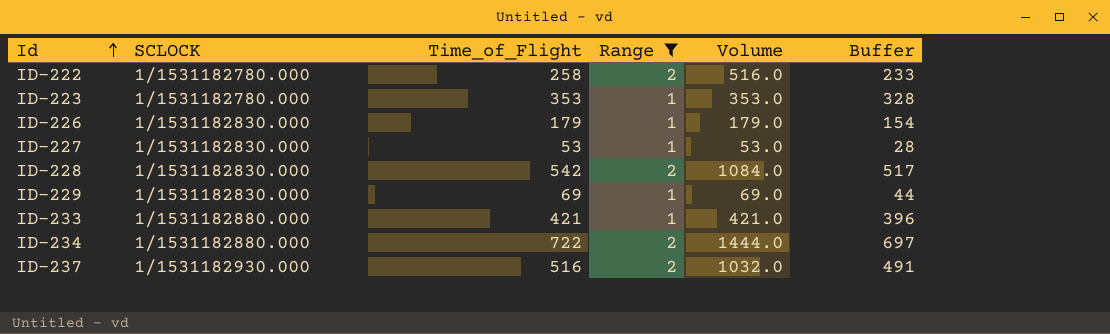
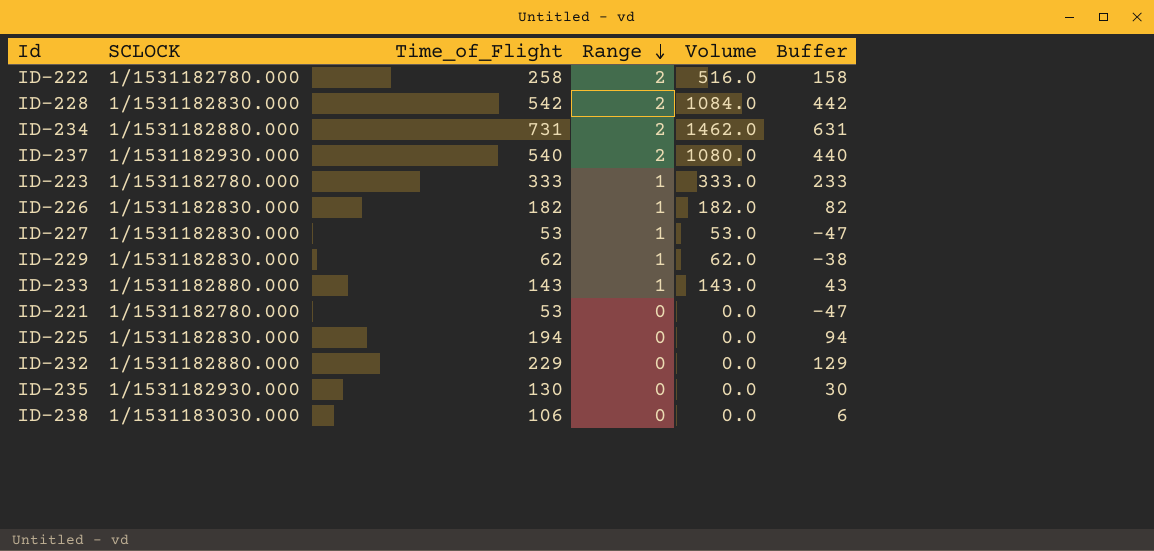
filter: Range != 0 -> none
row order: Id ascending -> Range descending
column Buffer | formula: [Time_of_Flight] - 25 -> [Time_of_Flight] - 100
ID-234 | Time_of_Flight: 722 -> 731
ID-234 | Volume: 1444.0 -> 1462.0
ID-237 | Time_of_Flight: 516 -> 540
ID-237 | Volume: 1032.0 -> 1080.0
ID-223 | Time_of_Flight: 353 -> 333
ID-223 | Volume: 353.0 -> 333.0
ID-226 | Time_of_Flight: 179 -> 182
ID-226 | Volume: 179.0 -> 182.0
ID-229 | Time_of_Flight: 69 -> 62
ID-229 | Volume: 69.0 -> 62.0
ID-233 | Time_of_Flight: 421 -> 143
ID-233 | Volume: 421.0 -> 143.0

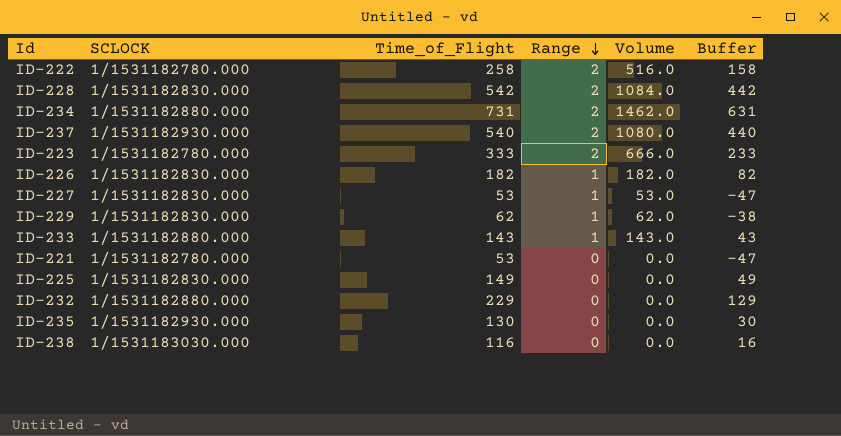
ID-223 | Range: 1 -> 2
ID-223 | Volume: 333.0 -> 666.0
ID-225 | Time_of_Flight: 194 -> 149
ID-225 | Buffer: 94 -> 49
ID-238 | Time_of_Flight: 106 -> 116
ID-238 | Buffer: 6 -> 16

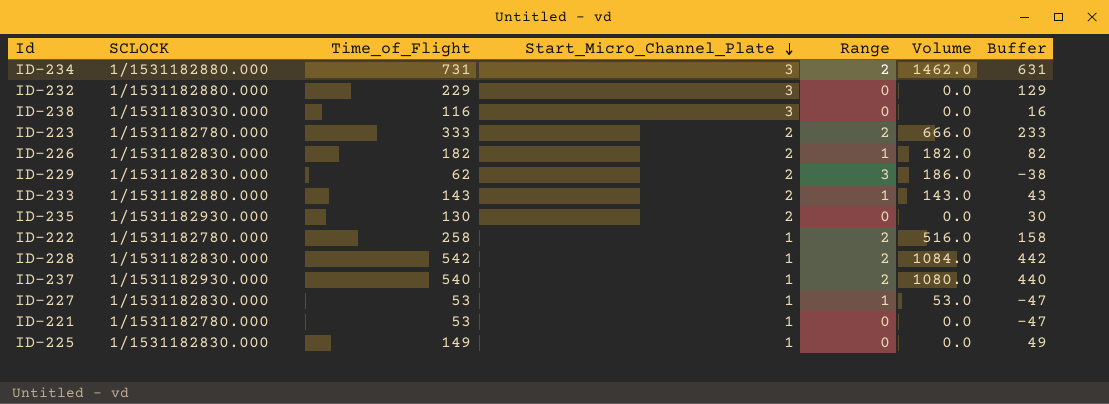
row order: Range descending -> Start_Micro_Channel_Plate descending
column Start_Micro_Channel_Plate | position: none -> 4
ID-229 | Range: 1 -> 3
ID-229 | Volume: 62.0 -> 186.0

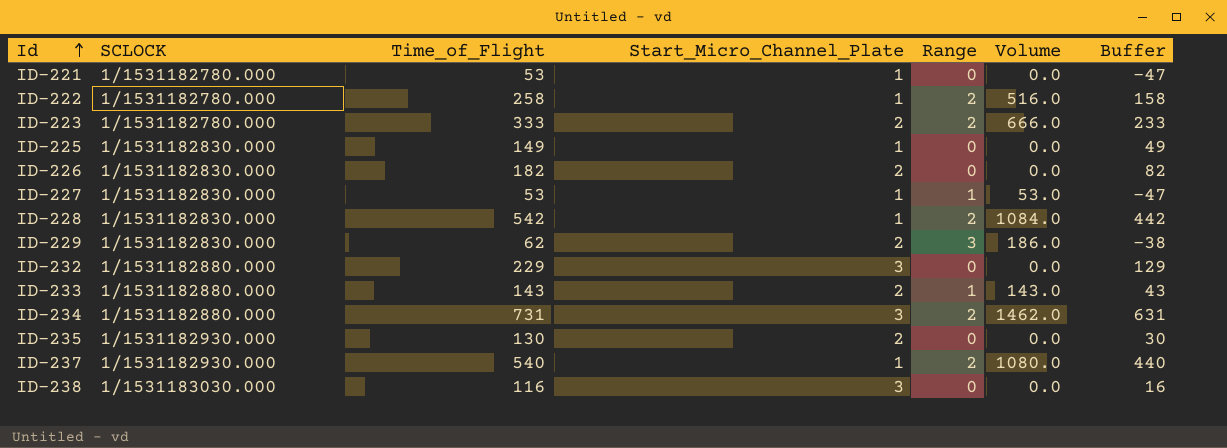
row order: Start_Micro_Channel_Plate descending -> Id ascending
ID-226 | Range: 1 -> 0
ID-226 | Volume: 182.0 -> 0.0

